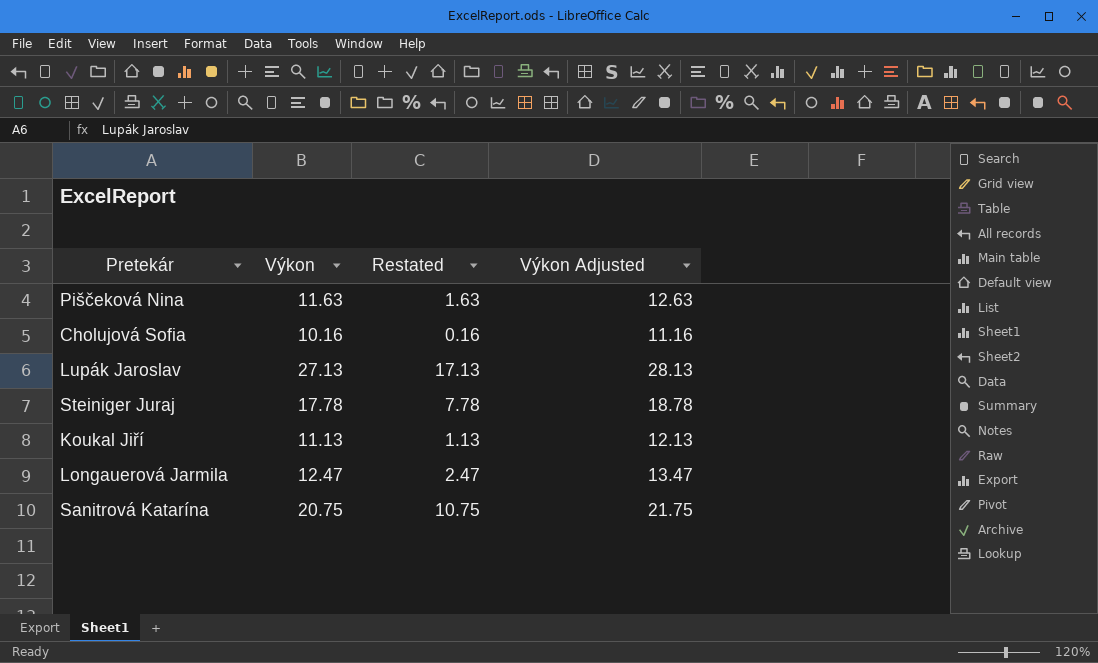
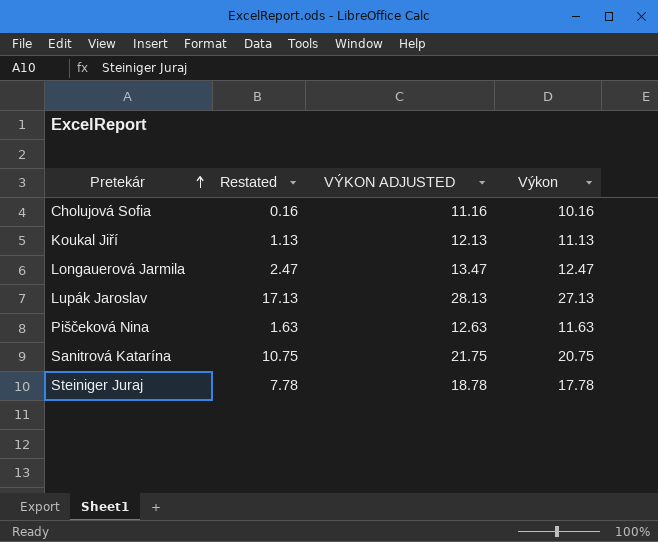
row order: none -> Pretekár ascending
column name: Výkon Adjusted -> VÝKON ADJUSTED
column Výkon | position: 2 -> 4

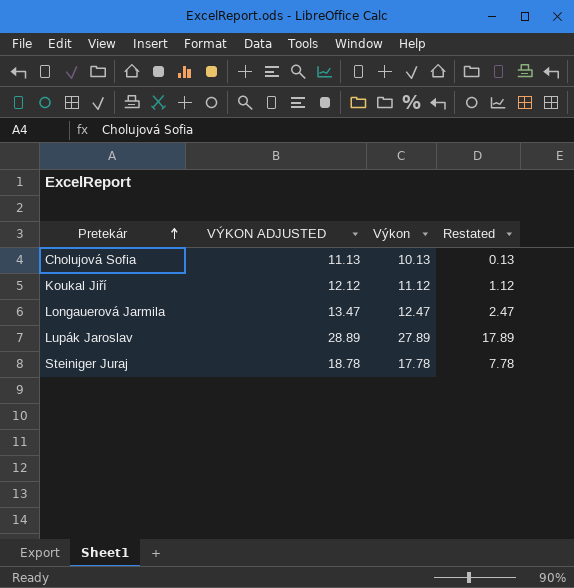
column Restated | position: 2 -> 4
row Piščeková Nina: 1.63 | 12.63 | 11.63 -> none
row Sanitrová Katarína: 10.75 | 21.75 | 20.75 -> none
Cholujová Sofia | VÝKON ADJUSTED: 11.16 -> 11.13
Cholujová Sofia | Výkon: 10.16 -> 10.13
Cholujová Sofia | Restated: 0.16 -> 0.13
Koukal Jiří | VÝKON ADJUSTED: 12.13 -> 12.12
Koukal Jiří | Výkon: 11.13 -> 11.12
Koukal Jiří | Restated: 1.13 -> 1.12
Lupák Jaroslav | VÝKON ADJUSTED: 28.13 -> 28.89
Lupák Jaroslav | Výkon: 27.13 -> 27.89
Lupák Jaroslav | Restated: 17.13 -> 17.89

